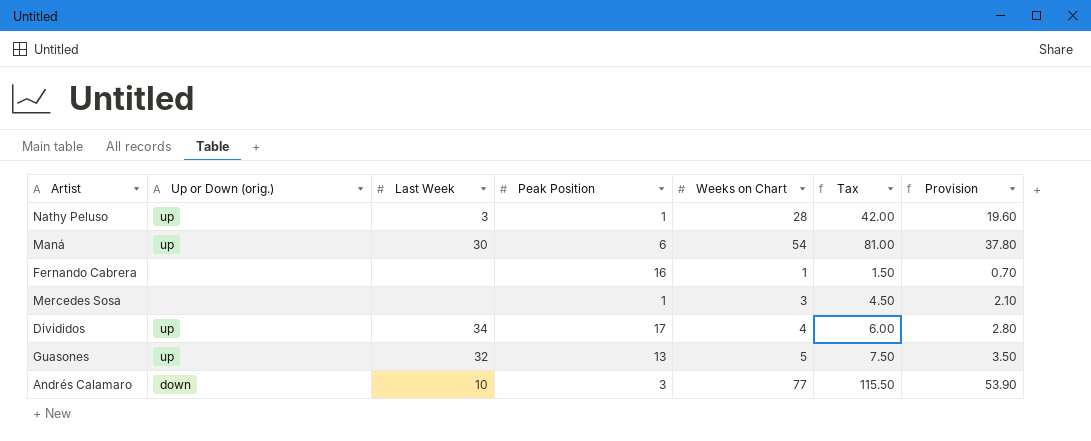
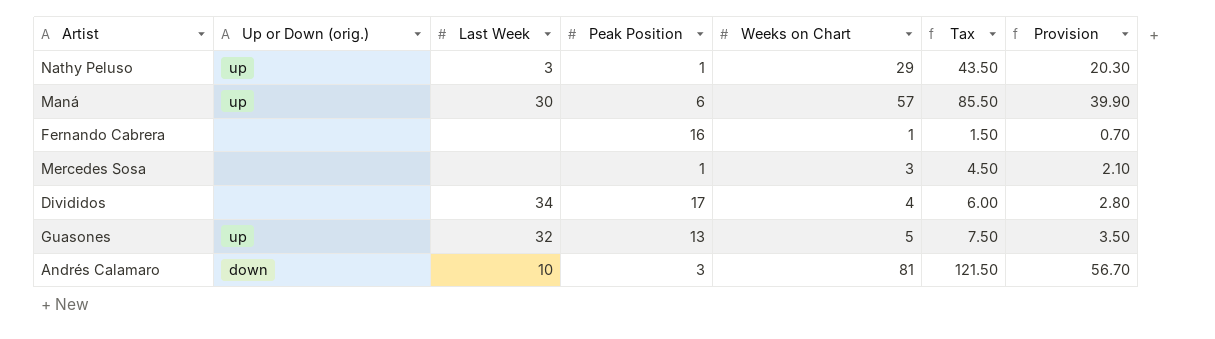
Nathy Peluso | Weeks on Chart: 28 -> 29
Nathy Peluso | Tax: 42.00 -> 43.50
Nathy Peluso | Provision: 19.60 -> 20.30
Maná | Weeks on Chart: 54 -> 57
Maná | Tax: 81.00 -> 85.50
Maná | Provision: 37.80 -> 39.90
Divididos | Up or Down (orig.): up -> none
Andrés Calamaro | Weeks on Chart: 77 -> 81
Andrés Calamaro | Tax: 115.50 -> 121.50
Andrés Calamaro | Provision: 53.90 -> 56.70

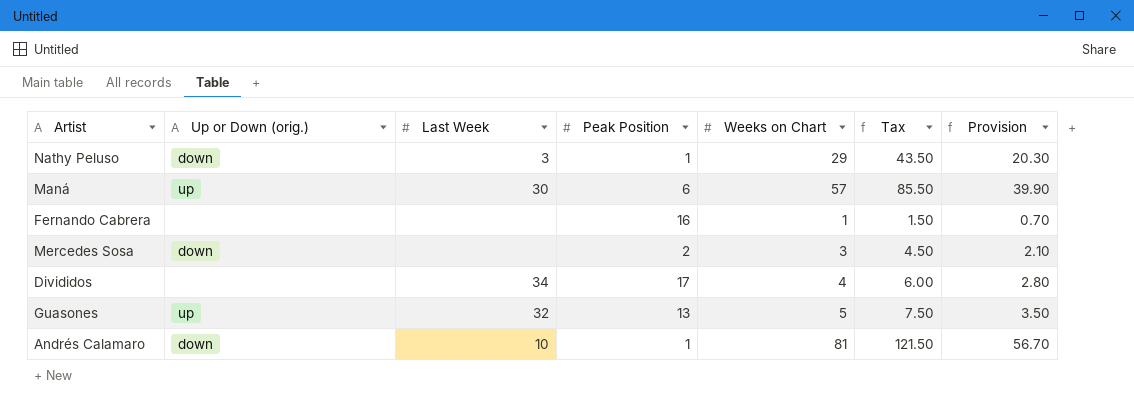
Nathy Peluso | Up or Down (orig.): up -> down
Mercedes Sosa | Up or Down (orig.): none -> down
Mercedes Sosa | Peak Position: 1 -> 2
Andrés Calamaro | Peak Position: 3 -> 1

